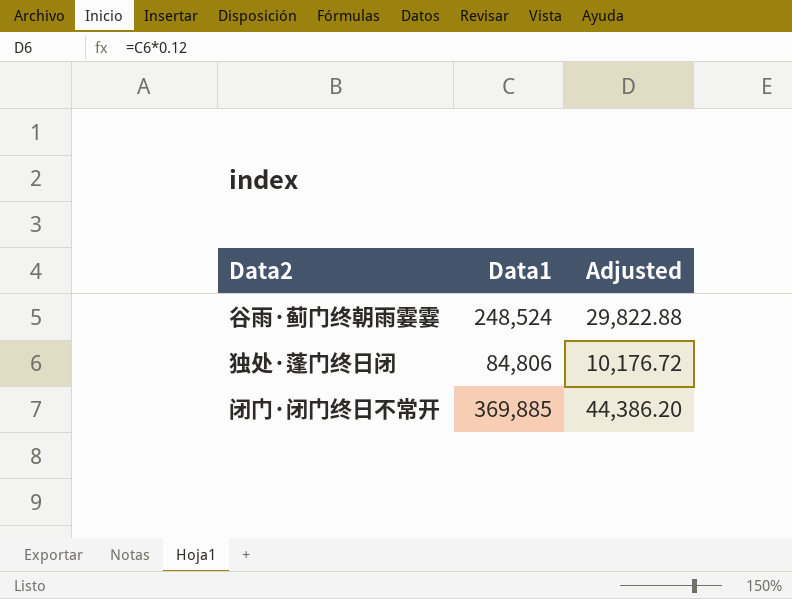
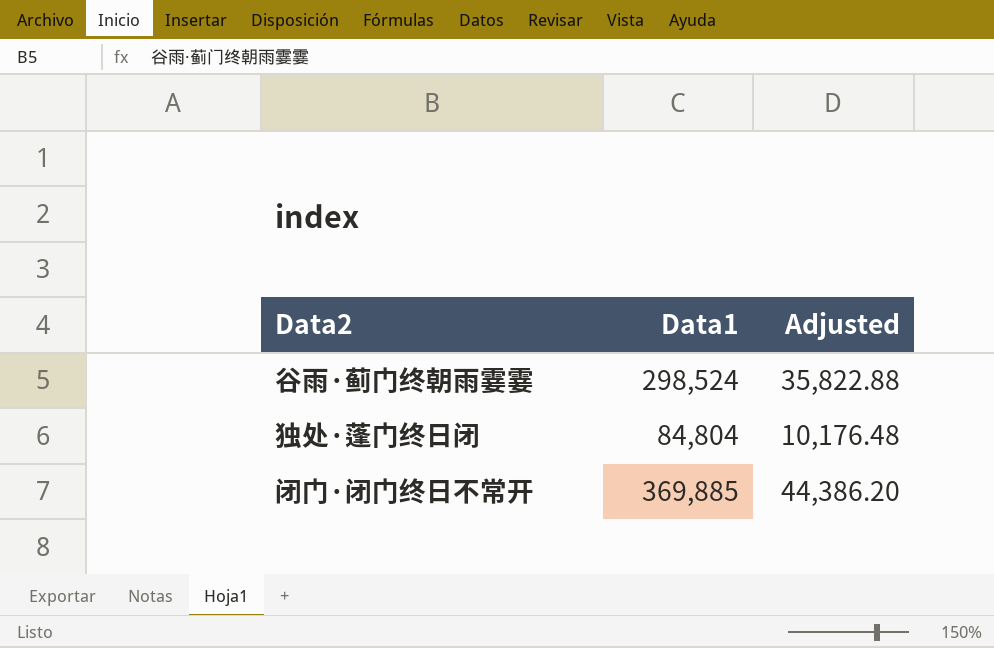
谷雨·蓟门终朝雨霎霎 | Data1: 248,524 -> 298,524
谷雨·蓟门终朝雨霎霎 | Adjusted: 29,822.88 -> 35,822.88
独处·蓬门终日闭 | Data1: 84,806 -> 84,804
独处·蓬门终日闭 | Adjusted: 10,176.72 -> 10,176.48

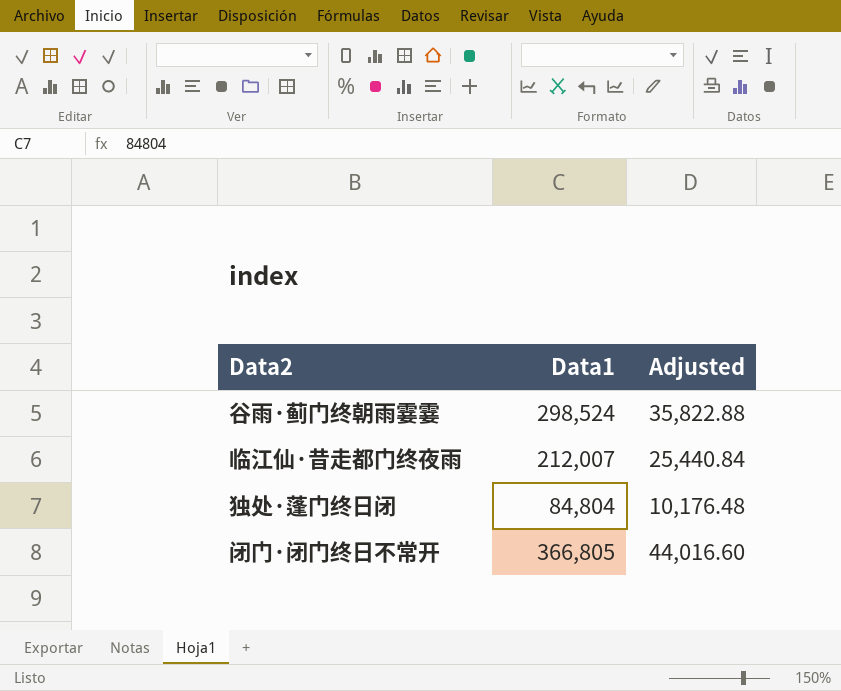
row 临江仙·昔走都门终夜雨: none -> 212,007 | 25,440.84
闭门·闭门终日不常开 | Data1: 369,885 -> 366,805
闭门·闭门终日不常开 | Adjusted: 44,386.20 -> 44,016.60

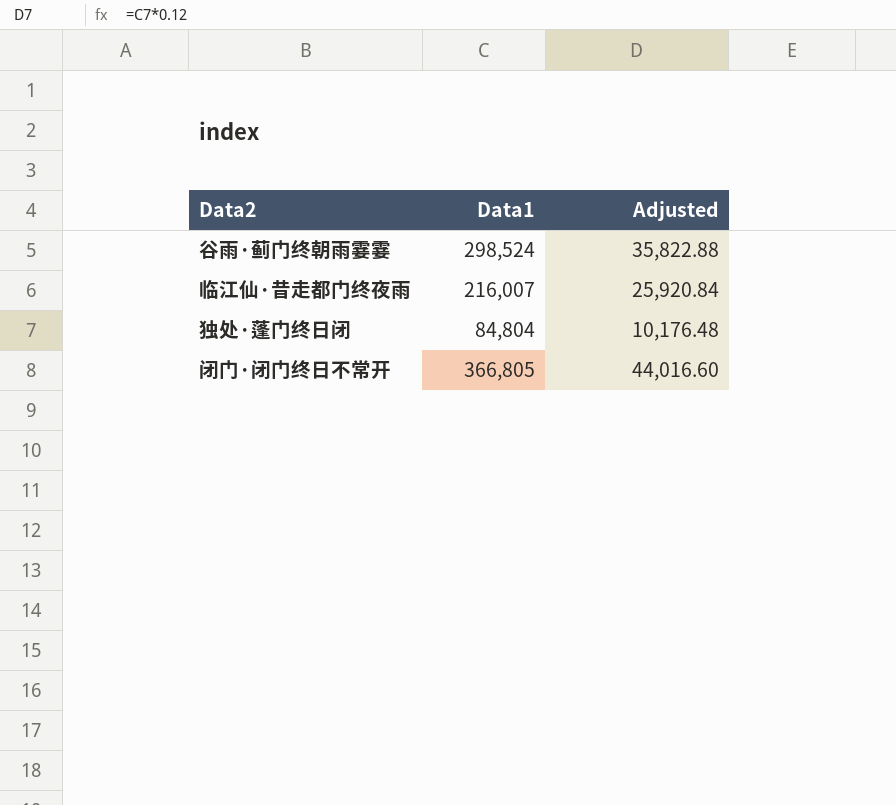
临江仙·昔走都门终夜雨 | Data1: 212,007 -> 216,007
临江仙·昔走都门终夜雨 | Adjusted: 25,440.84 -> 25,920.84

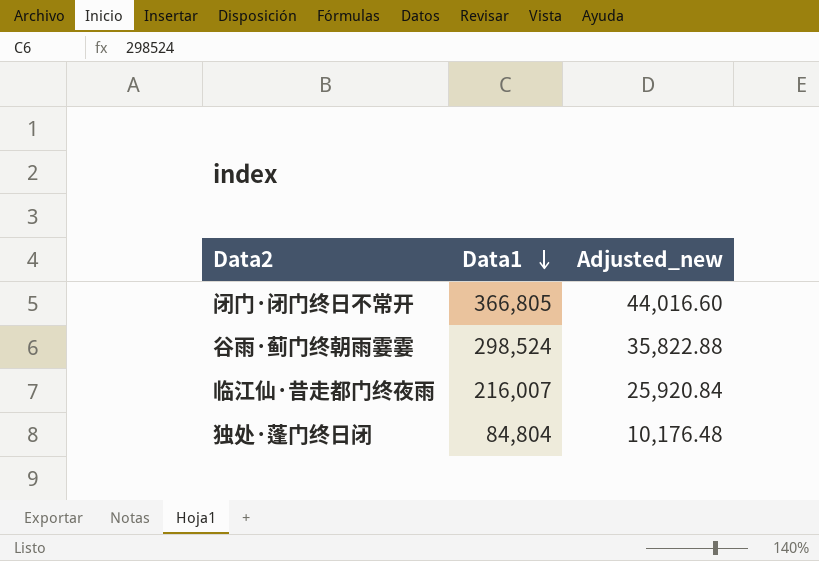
row order: none -> Data1 descending
column name: Adjusted -> Adjusted_new

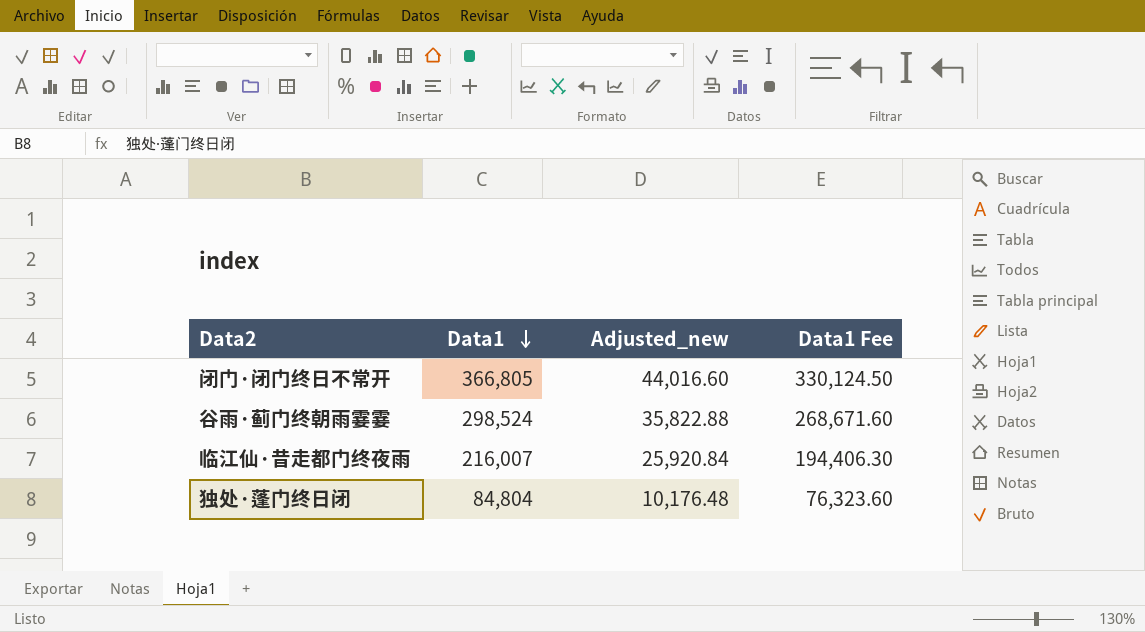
column Data1 Fee | formula: none -> [Data1] * 0.9

